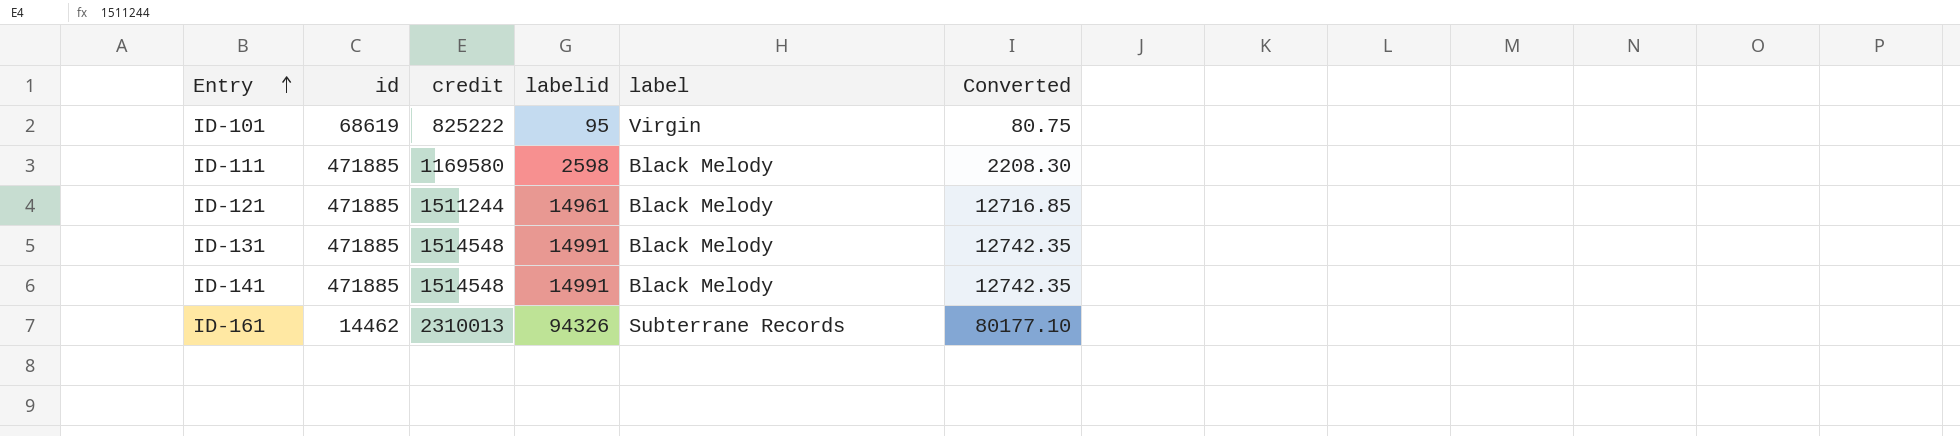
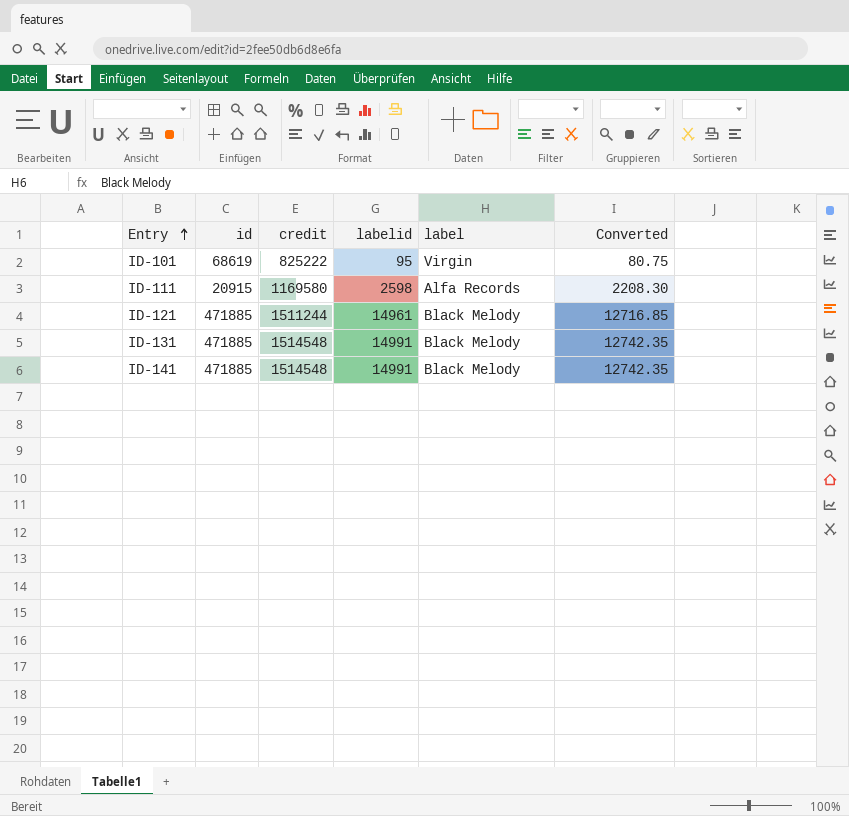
row ID-161: 14462 | 2310013 | 94326 | Subterrane Records | 80177.10 -> none
ID-111 | id: 471885 -> 20915
ID-111 | label: Black Melody -> Alfa Records

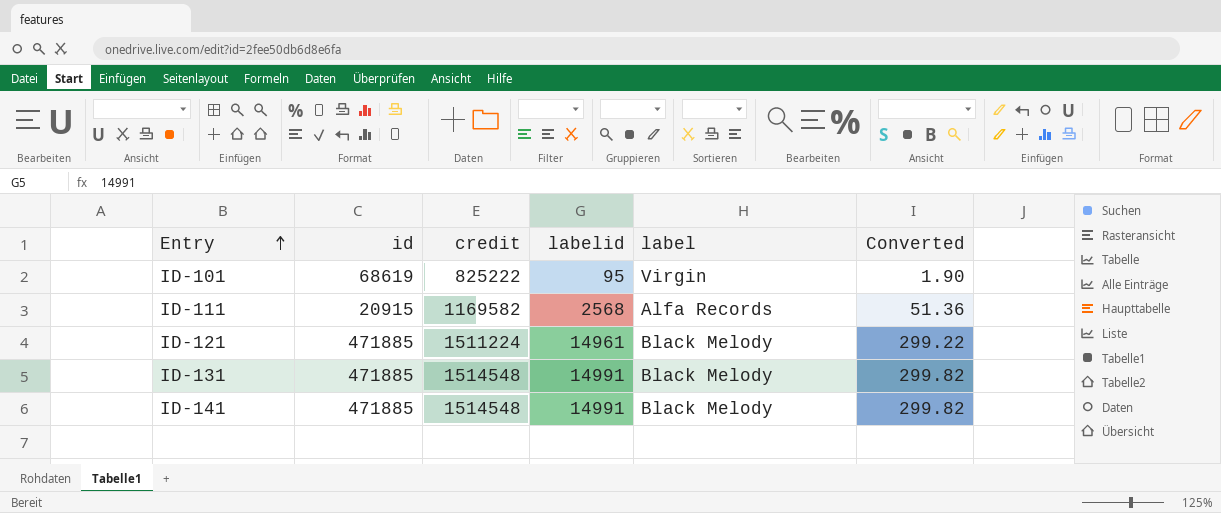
column Converted | formula: [labelid] * 0.85 -> [labelid] * 0.02
ID-111 | credit: 1169580 -> 1169582
ID-111 | labelid: 2598 -> 2568
ID-121 | credit: 1511244 -> 1511224

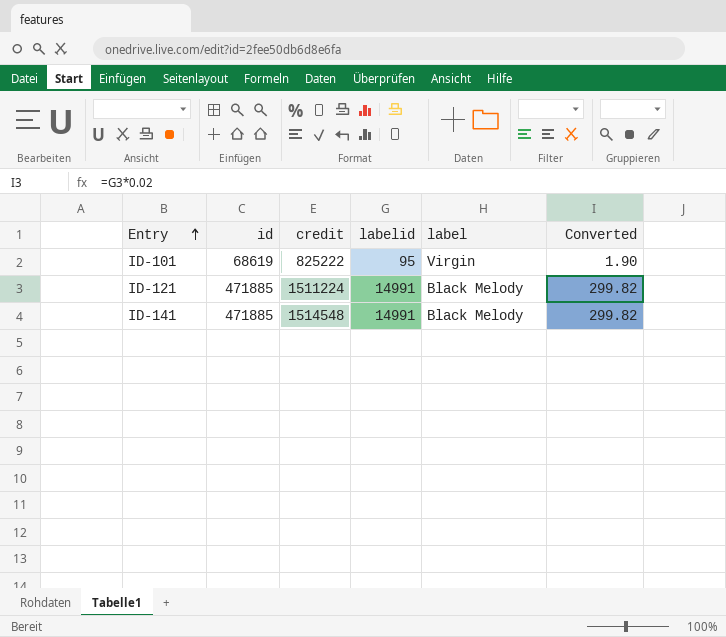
row ID-111: 20915 | 1169582 | 2568 | Alfa Records | 51.36 -> none
row ID-131: 471885 | 1514548 | 14991 | Black Melody | 299.82 -> none
ID-121 | labelid: 14961 -> 14991
ID-121 | Converted: 299.22 -> 299.82

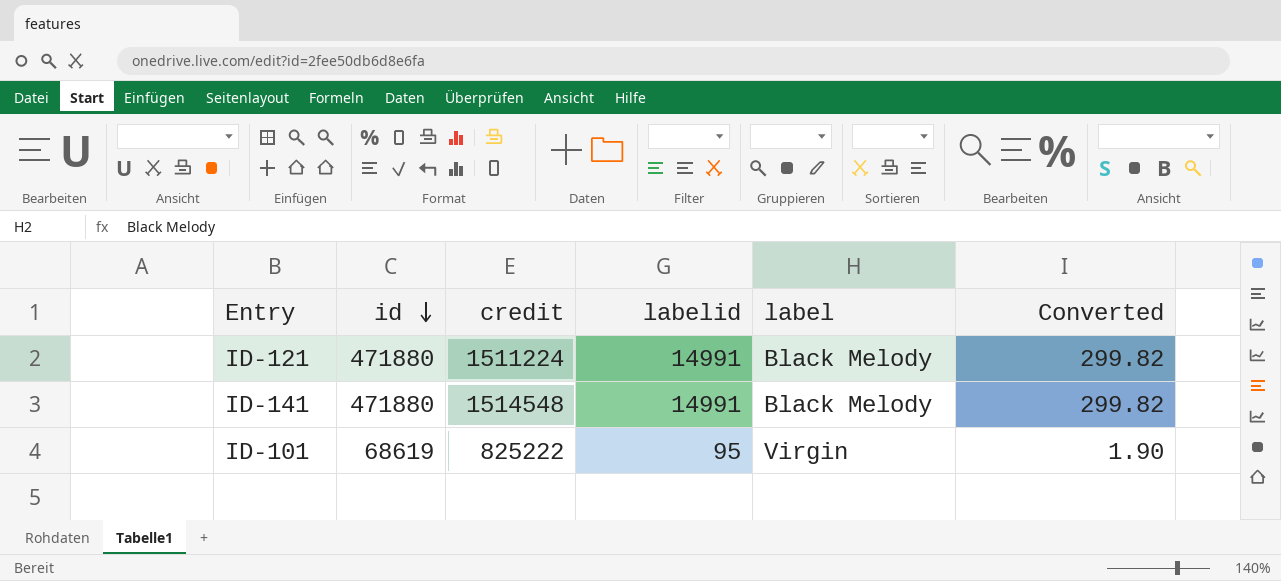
row order: Entry ascending -> id descending
ID-121 | id: 471885 -> 471880
ID-141 | id: 471885 -> 471880

